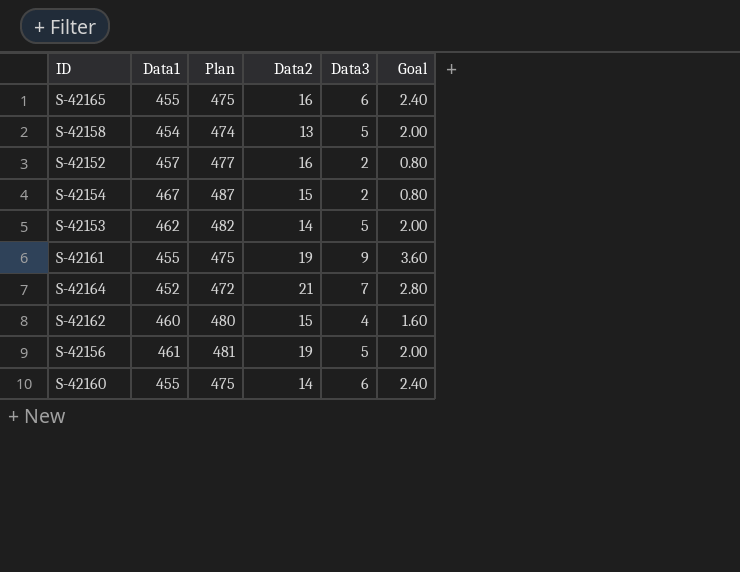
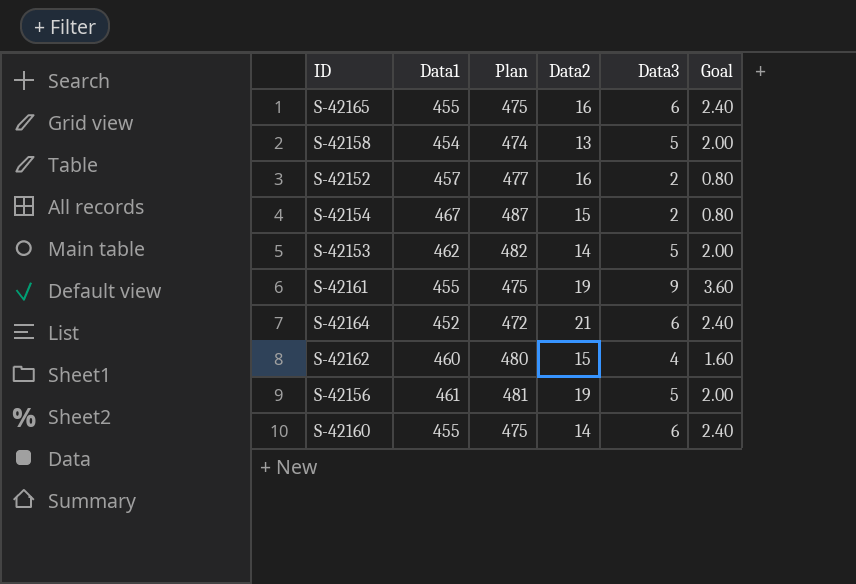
S-42164 | Data3: 7 -> 6
S-42164 | Goal: 2.80 -> 2.40

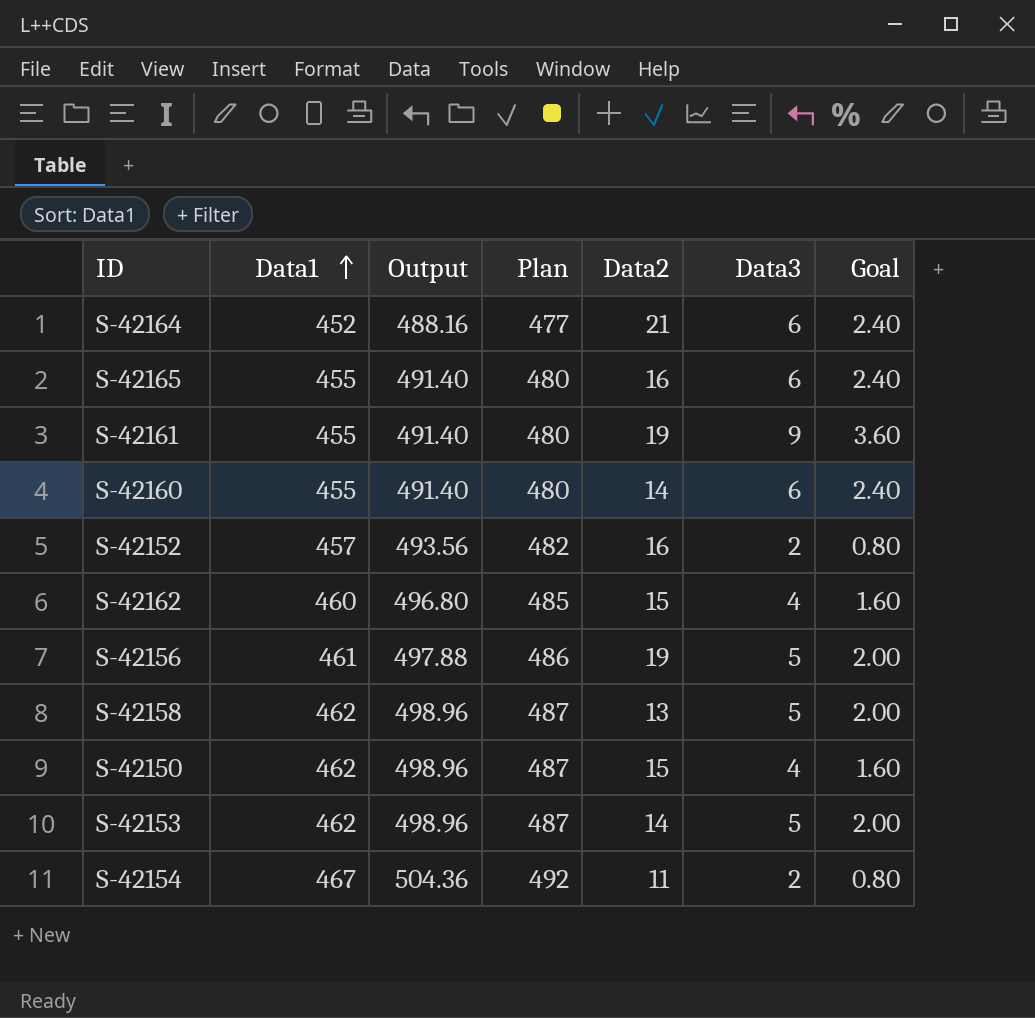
row order: none -> Data1 ascending
column Output | formula: none -> [Data1] * 1.08
column Plan | formula: [Data1] + 20 -> [Data1] + 25
S-42158 | Data1: 454 -> 462
row S-42150: none -> 462 | 498.96 | 487 | 15 | 4 | 1.60
S-42154 | Data2: 15 -> 11

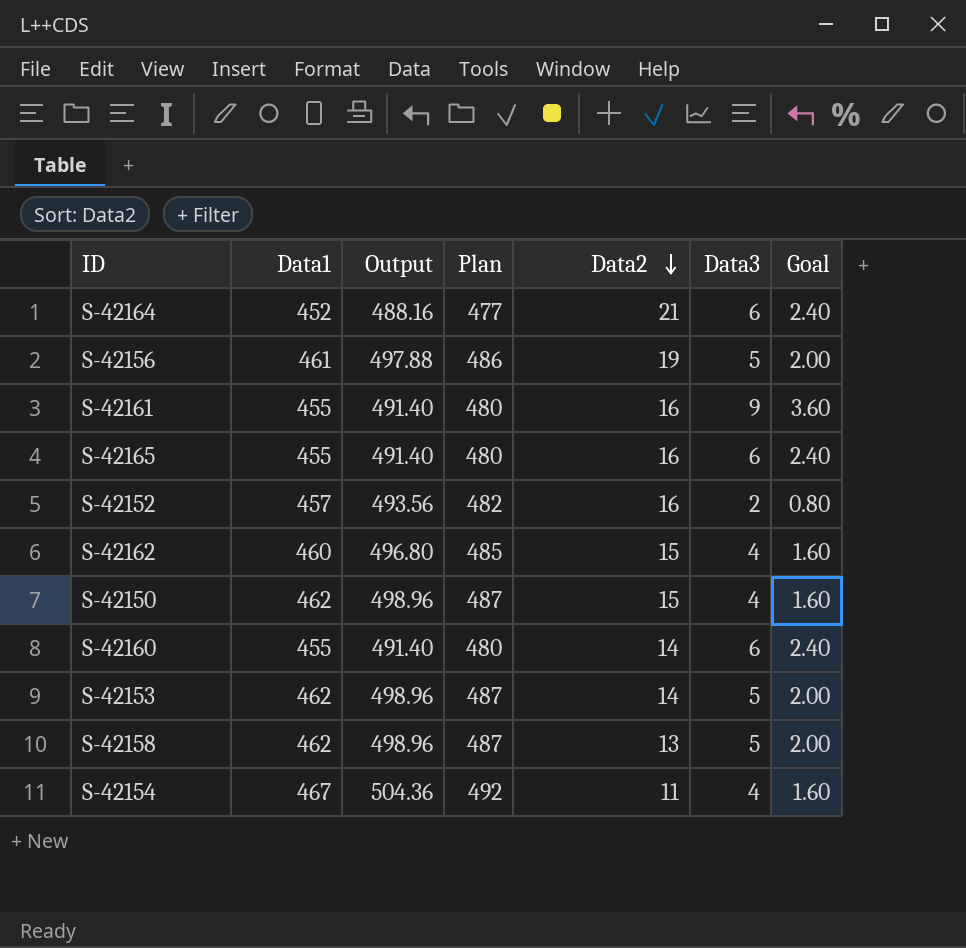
row order: Data1 ascending -> Data2 descending
S-42161 | Data2: 19 -> 16
S-42154 | Data3: 2 -> 4
S-42154 | Goal: 0.80 -> 1.60

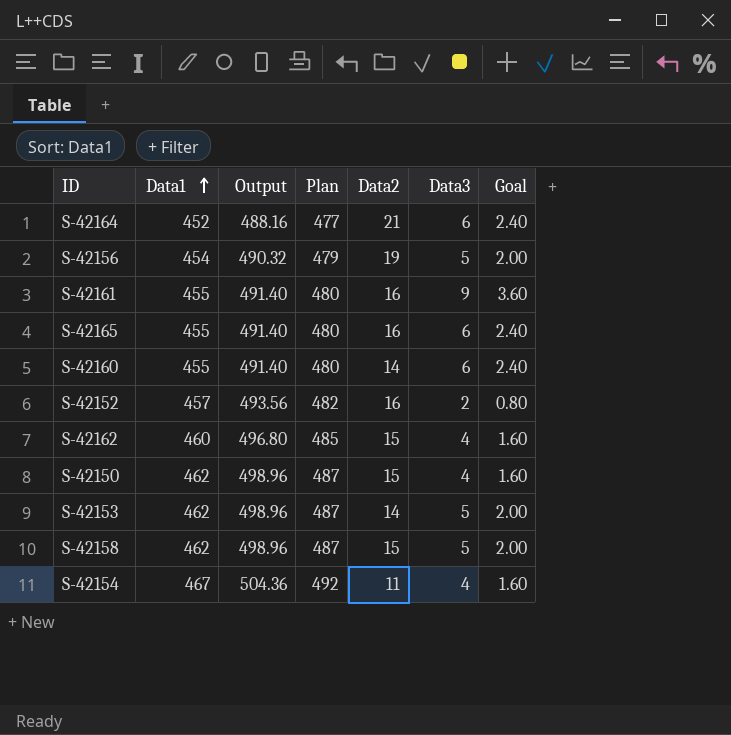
row order: Data2 descending -> Data1 ascending
S-42156 | Data1: 461 -> 454
S-42156 | Output: 497.88 -> 490.32
S-42156 | Plan: 486 -> 479
S-42158 | Data2: 13 -> 15

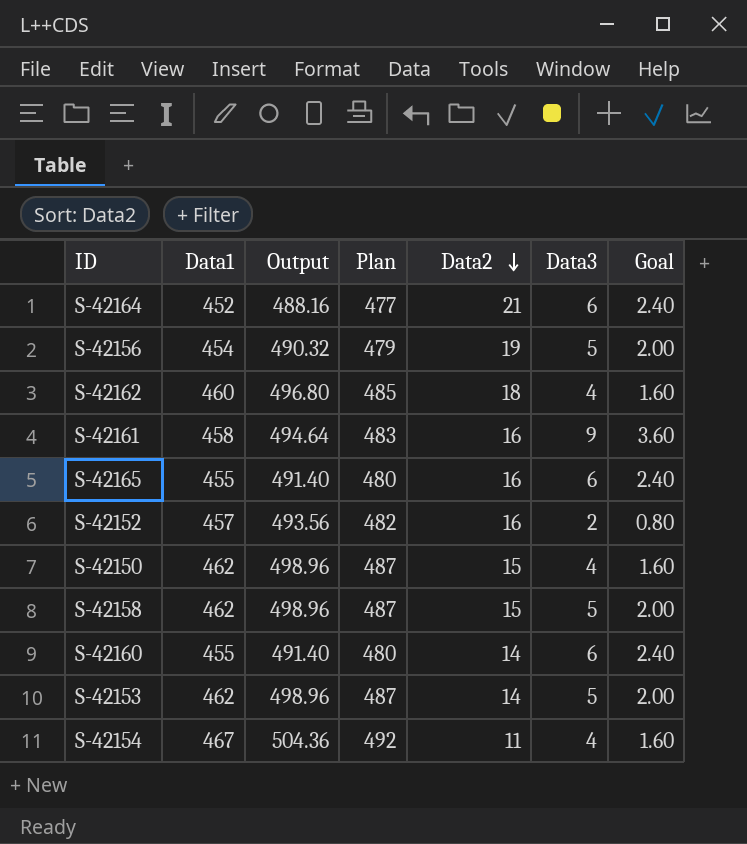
row order: Data1 ascending -> Data2 descending
S-42162 | Data2: 15 -> 18
S-42161 | Data1: 455 -> 458
S-42161 | Output: 491.40 -> 494.64
S-42161 | Plan: 480 -> 483

